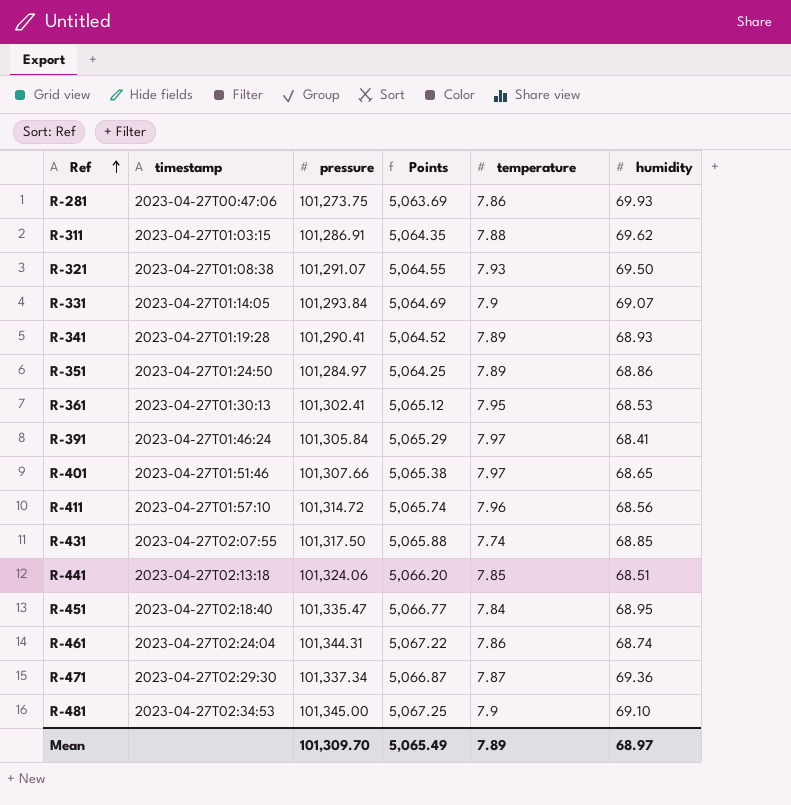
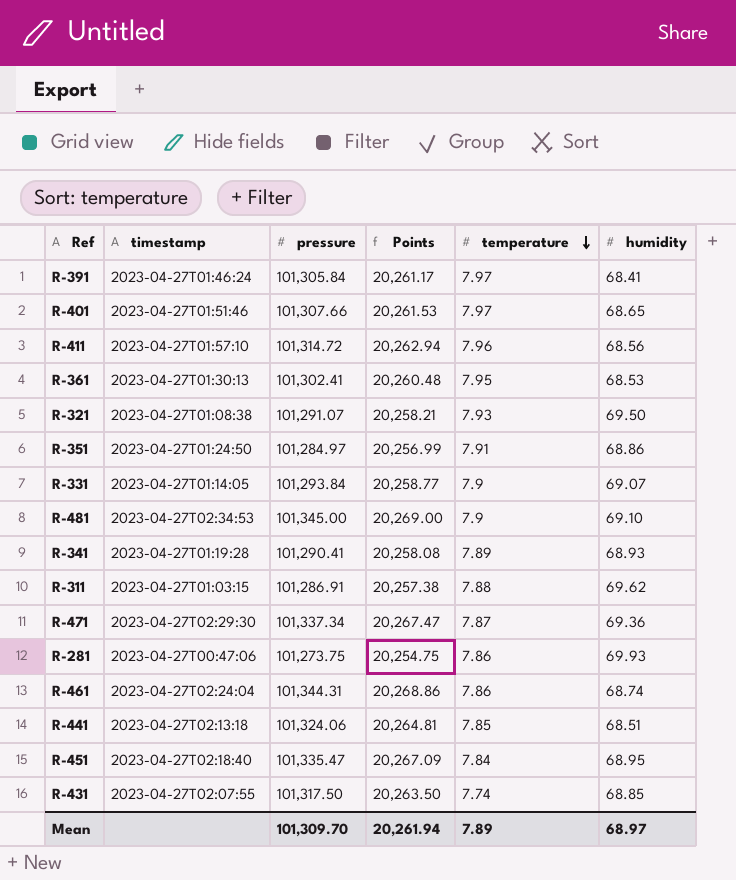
row order: Ref ascending -> temperature descending
column Points | formula: [pressure] * 0.05 -> [pressure] * 0.2
R-351 | temperature: 7.89 -> 7.91
Mean | Points: 5,065.49 -> 20,261.94

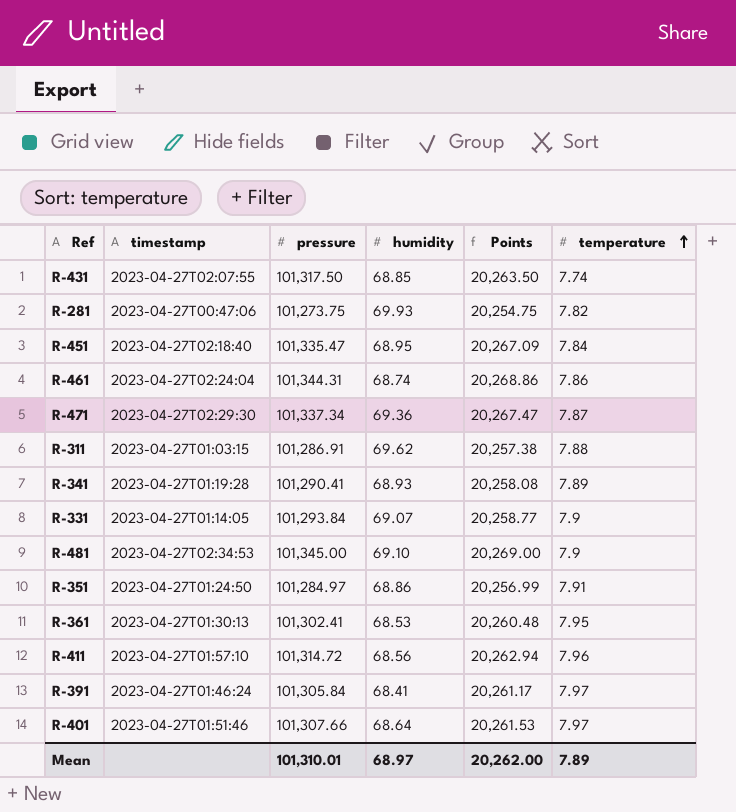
row order: temperature descending -> temperature ascending
column humidity | position: 6 -> 4
row R-321: 2023-04-27T01:08:38 | 101,291.07 | 20,258.21 | 7.93 | 69.50 -> none
row R-441: 2023-04-27T02:13:18 | 101,324.06 | 20,264.81 | 7.85 | 68.51 -> none
R-281 | temperature: 7.86 -> 7.82
R-401 | humidity: 68.65 -> 68.64
Mean | pressure: 101,309.70 -> 101,310.01
Mean | Points: 20,261.94 -> 20,262.00

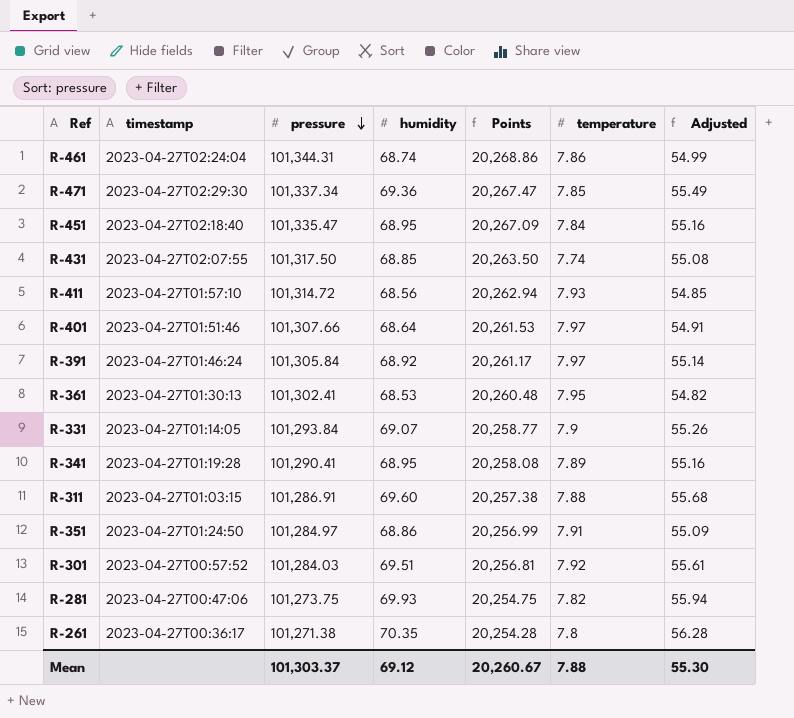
row order: temperature ascending -> pressure descending
column Adjusted | formula: none -> [humidity] * 0.8
row R-481: 2023-04-27T02:34:53 | 101,345.00 | 69.10 | 20,269.00 | 7.9 -> none
R-471 | temperature: 7.87 -> 7.85
R-411 | temperature: 7.96 -> 7.93
R-391 | humidity: 68.41 -> 68.92
R-341 | humidity: 68.93 -> 68.95
R-311 | humidity: 69.62 -> 69.60
row R-301: none -> 2023-04-27T00:57:52 | 101,284.03 | 69.51 | 20,256.81 | 7.92 | 55.61
row R-261: none -> 2023-04-27T00:36:17 | 101,271.38 | 70.35 | 20,254.28 | 7.8 | 56.28
Mean | pressure: 101,310.01 -> 101,303.37
Mean | humidity: 68.97 -> 69.12
Mean | Points: 20,262.00 -> 20,260.67
Mean | temperature: 7.89 -> 7.88

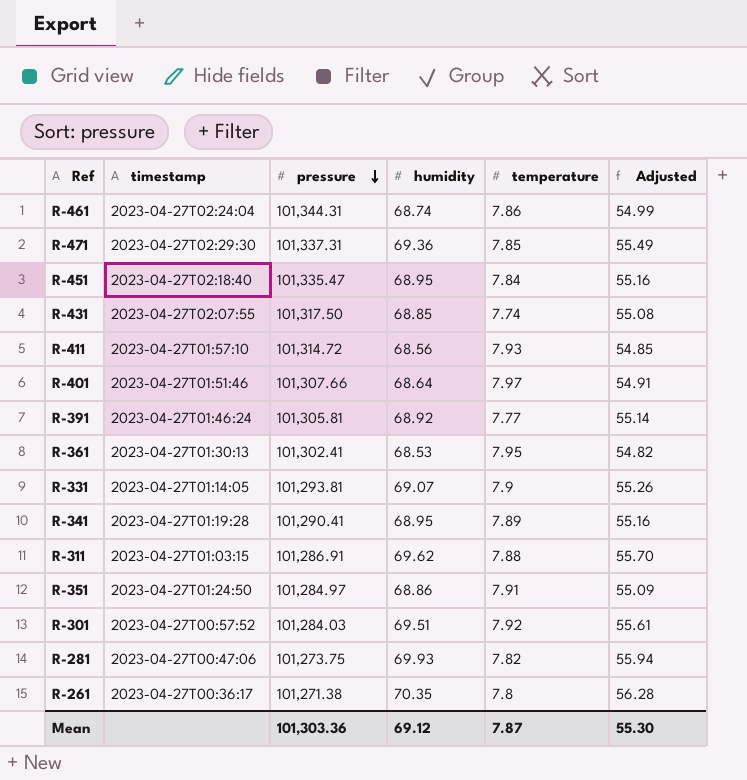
column Points | formula: [pressure] * 0.2 -> none
R-471 | pressure: 101,337.34 -> 101,337.31
R-391 | pressure: 101,305.84 -> 101,305.81
R-391 | temperature: 7.97 -> 7.77
R-331 | pressure: 101,293.84 -> 101,293.81
R-311 | humidity: 69.60 -> 69.62
R-311 | Adjusted: 55.68 -> 55.70
Mean | pressure: 101,303.37 -> 101,303.36
Mean | temperature: 7.88 -> 7.87

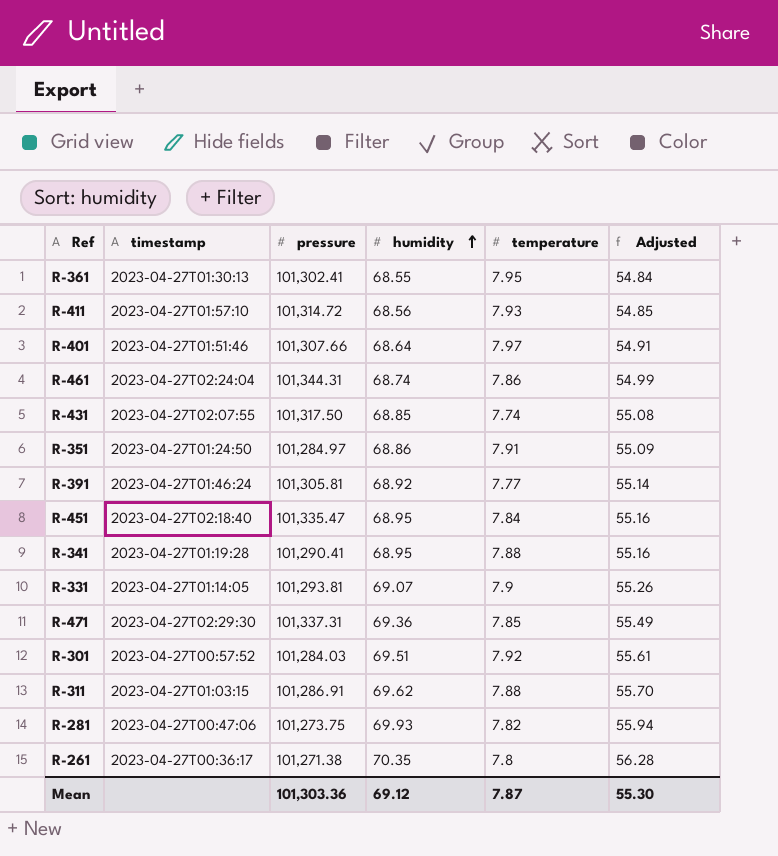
row order: pressure descending -> humidity ascending
R-361 | humidity: 68.53 -> 68.55
R-361 | Adjusted: 54.82 -> 54.84
R-341 | temperature: 7.89 -> 7.88

